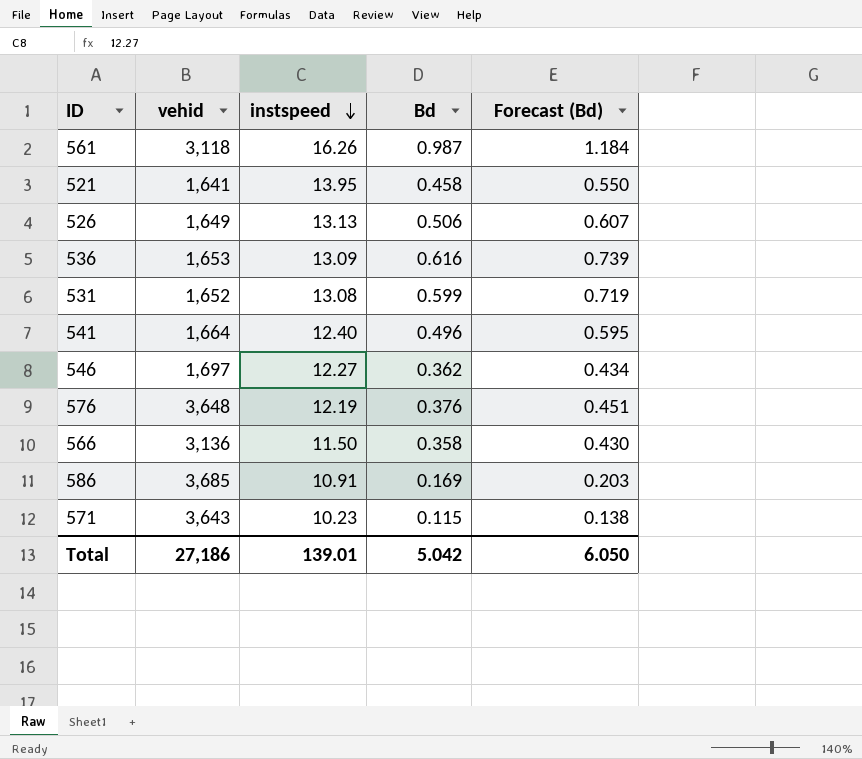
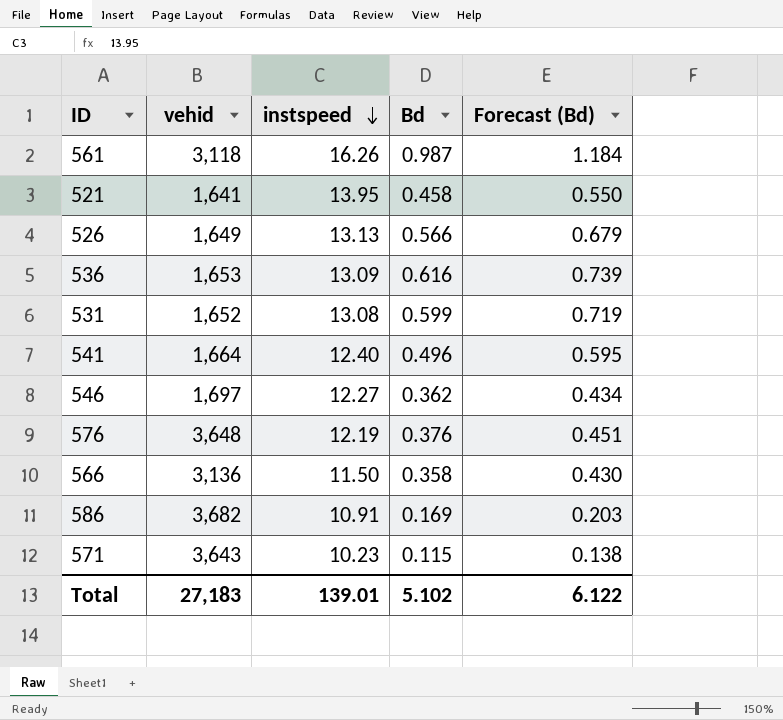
526 | Bd: 0.506 -> 0.566
526 | Forecast (Bd): 0.607 -> 0.679
586 | vehid: 3,685 -> 3,682
Total | vehid: 27,186 -> 27,183
Total | Bd: 5.042 -> 5.102
Total | Forecast (Bd): 6.050 -> 6.122

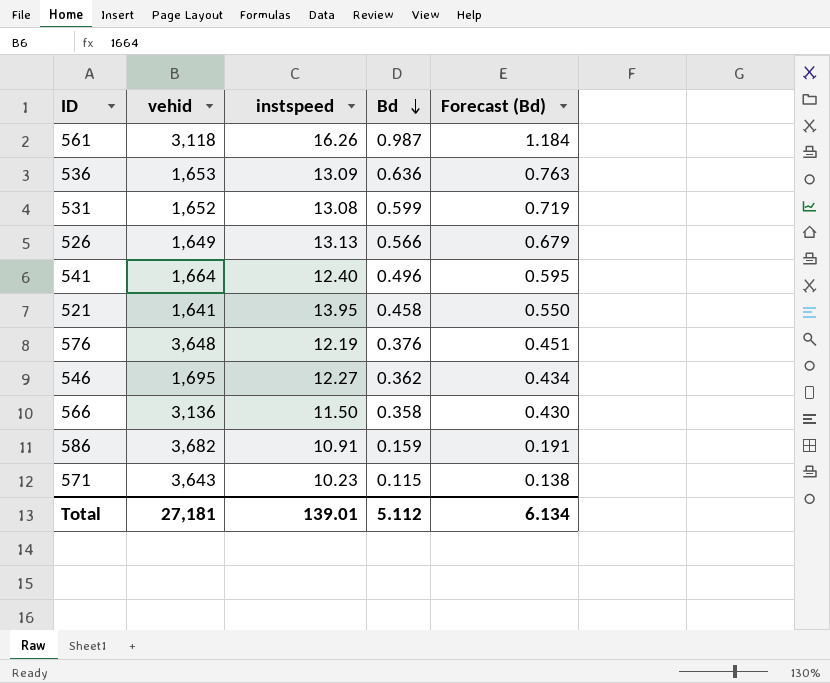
row order: instspeed descending -> Bd descending
536 | Bd: 0.616 -> 0.636
536 | Forecast (Bd): 0.739 -> 0.763
546 | vehid: 1,697 -> 1,695
586 | Bd: 0.169 -> 0.159
586 | Forecast (Bd): 0.203 -> 0.191
Total | vehid: 27,183 -> 27,181
Total | Bd: 5.102 -> 5.112
Total | Forecast (Bd): 6.122 -> 6.134

